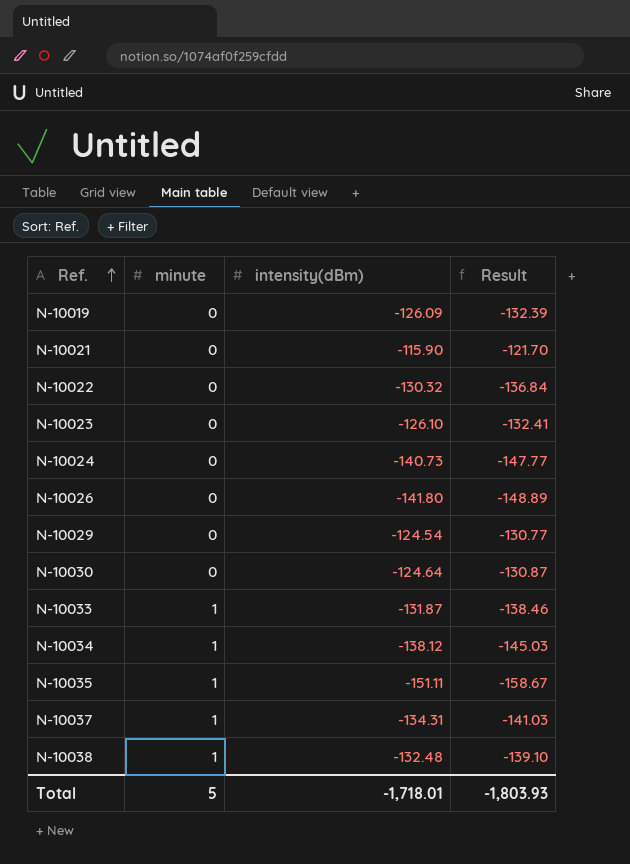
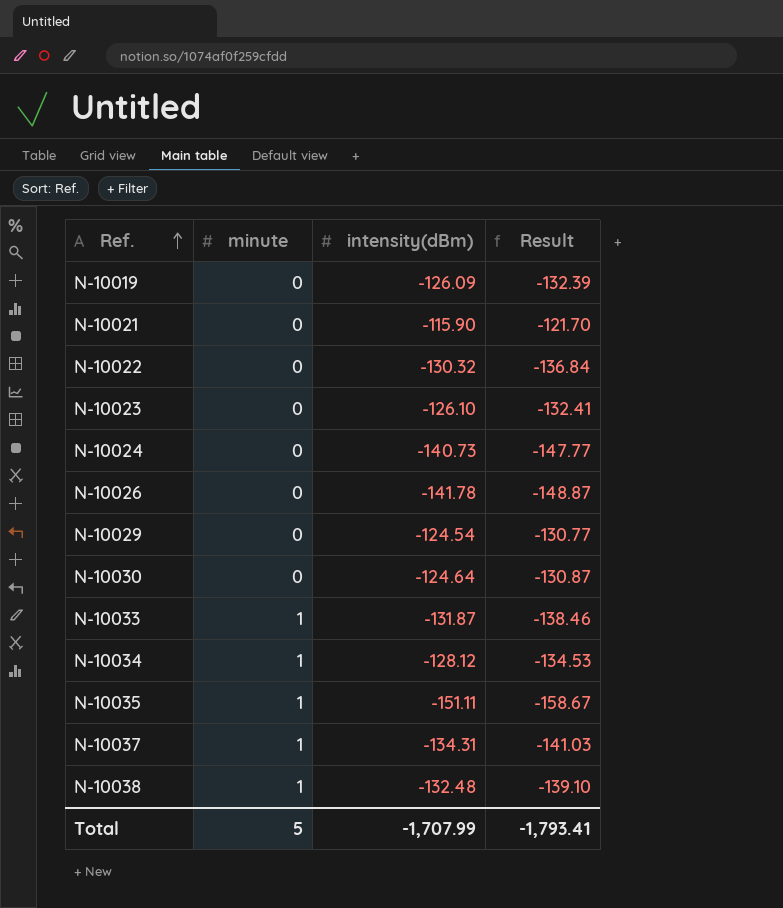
N-10026 | intensity(dBm): -141.80 -> -141.78
N-10026 | Result: -148.89 -> -148.87
N-10034 | intensity(dBm): -138.12 -> -128.12
N-10034 | Result: -145.03 -> -134.53
Total | intensity(dBm): -1,718.01 -> -1,707.99
Total | Result: -1,803.93 -> -1,793.41

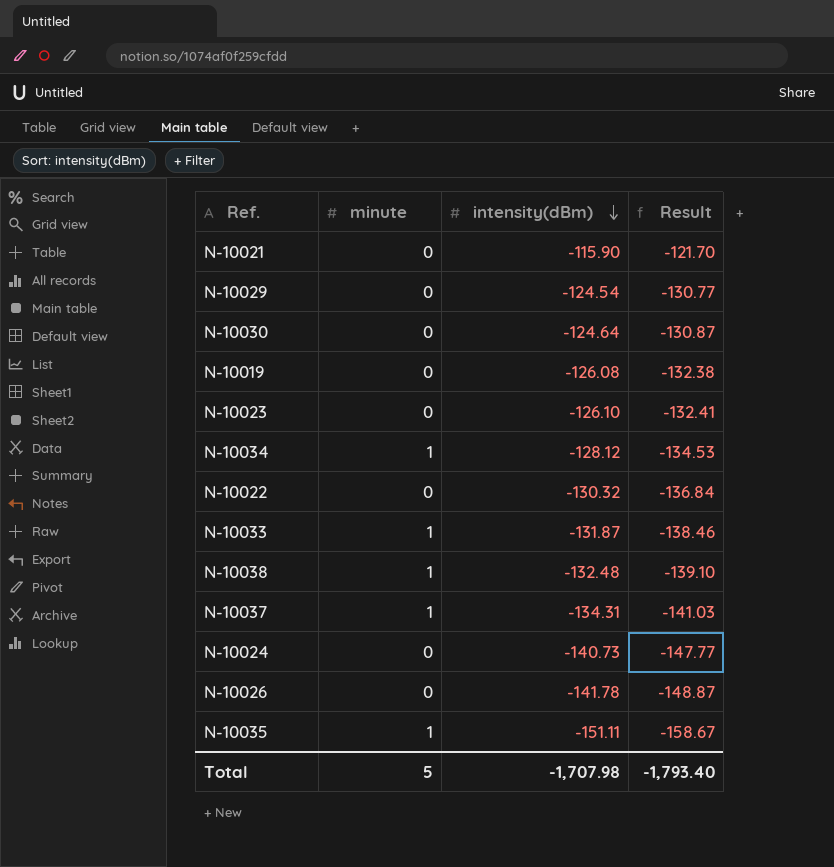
row order: Ref. ascending -> intensity(dBm) descending
N-10019 | intensity(dBm): -126.09 -> -126.08
N-10019 | Result: -132.39 -> -132.38
Total | intensity(dBm): -1,707.99 -> -1,707.98
Total | Result: -1,793.41 -> -1,793.40

